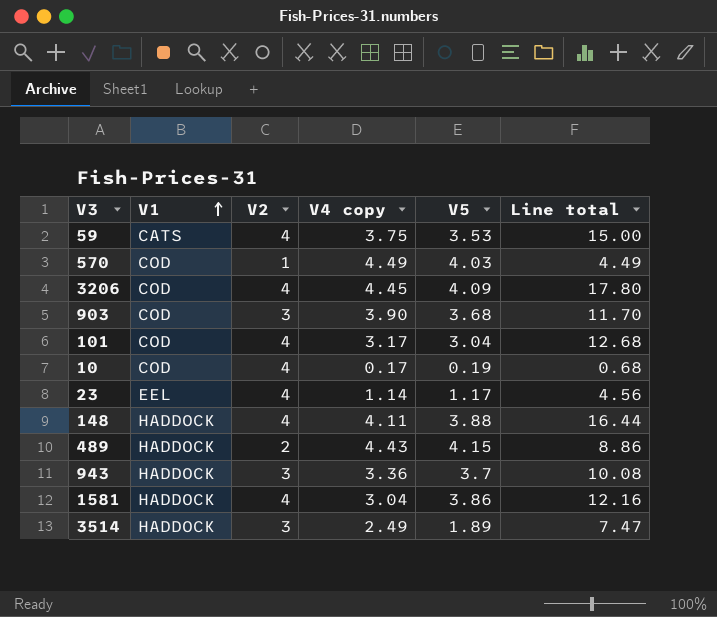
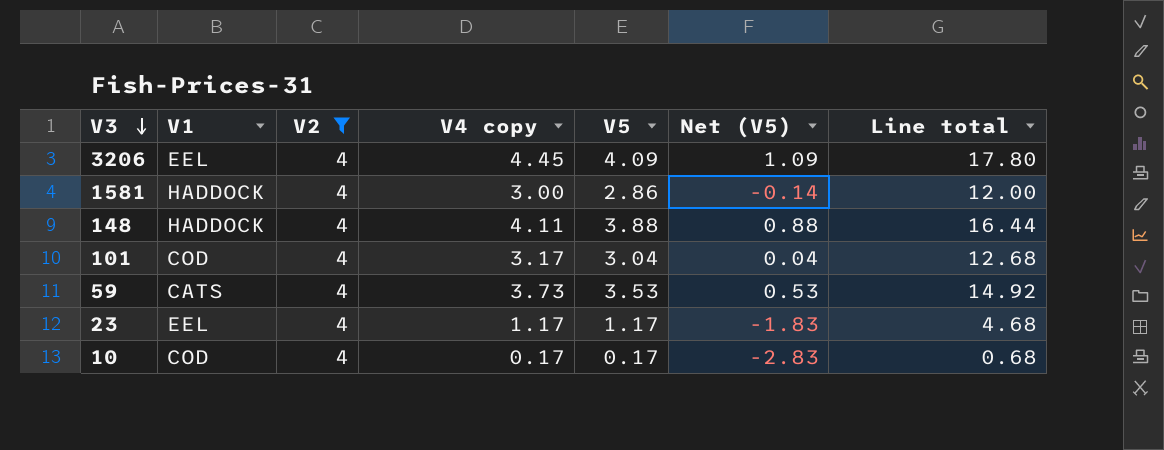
filter: none -> V2 = 4
row order: V1 ascending -> V3 descending
column Net (V5) | formula: none -> [V5] - 3
3206 | V1: COD -> EEL
1581 | V4 copy: 3.04 -> 3.00
1581 | V5: 3.86 -> 2.86
1581 | Line total: 12.16 -> 12.00
59 | V4 copy: 3.75 -> 3.73
59 | Line total: 15.00 -> 14.92
23 | V4 copy: 1.14 -> 1.17
23 | Line total: 4.56 -> 4.68
10 | V5: 0.19 -> 0.17

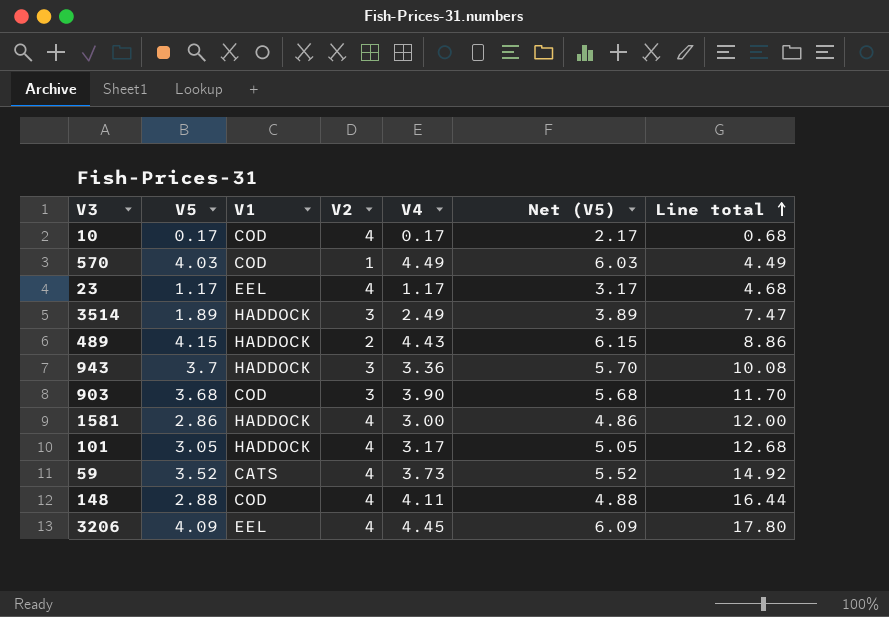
filter: V2 = 4 -> none
row order: V3 descending -> Line total ascending
column V5 | position: 5 -> 2
column name: V4 copy -> V4
column Net (V5) | formula: [V5] - 3 -> [V5] + 2
101 | V5: 3.04 -> 3.05
101 | V1: COD -> HADDOCK
59 | V5: 3.53 -> 3.52
148 | V5: 3.88 -> 2.88
148 | V1: HADDOCK -> COD

